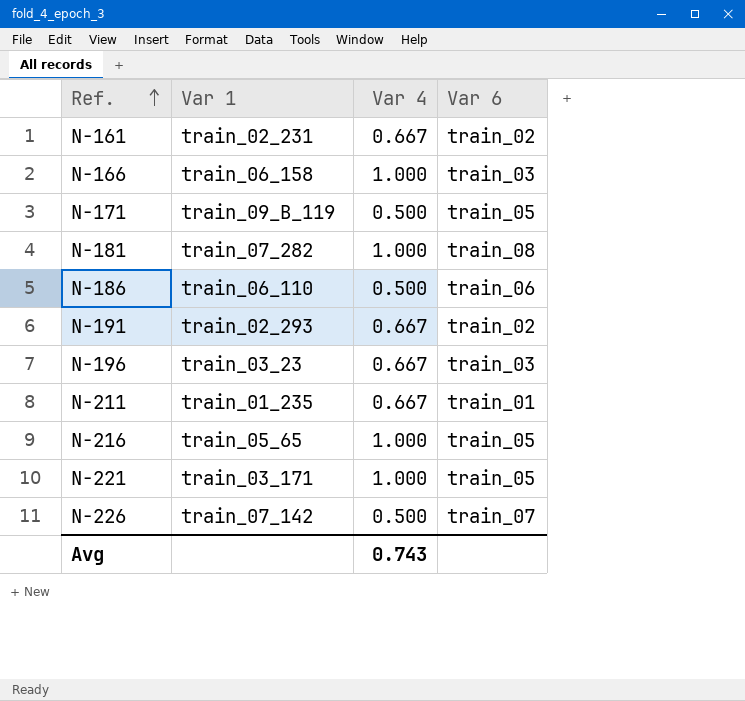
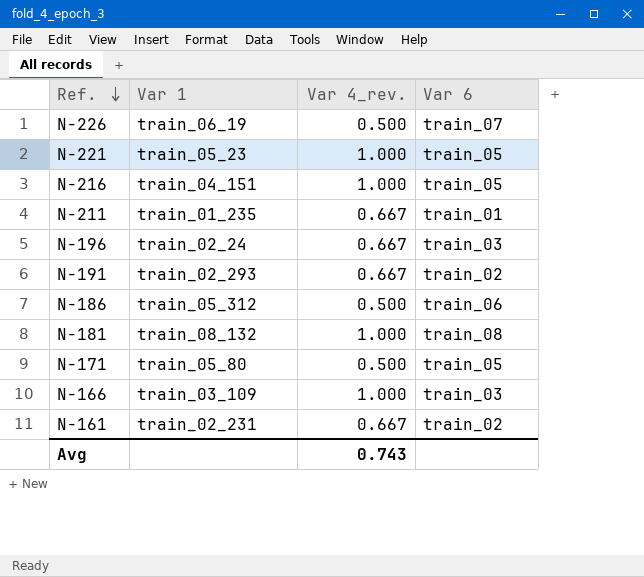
row order: Ref. ascending -> Ref. descending
column name: Var 4 -> Var 4_rev.
N-226 | Var 1: train_07_142 -> train_06_19
N-221 | Var 1: train_03_171 -> train_05_23
N-216 | Var 1: train_05_65 -> train_04_151
N-196 | Var 1: train_03_23 -> train_02_24
N-186 | Var 1: train_06_110 -> train_05_312
N-181 | Var 1: train_07_282 -> train_08_132
N-171 | Var 1: train_09_B_119 -> train_05_80
N-166 | Var 1: train_06_158 -> train_03_109

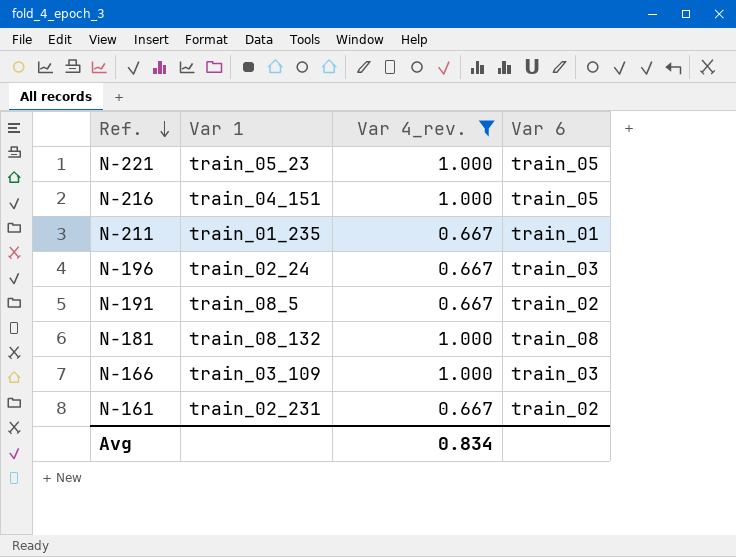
filter: none -> Var 4_rev. != 0.500
N-191 | Var 1: train_02_293 -> train_08_5
Avg | Var 4_rev.: 0.743 -> 0.834

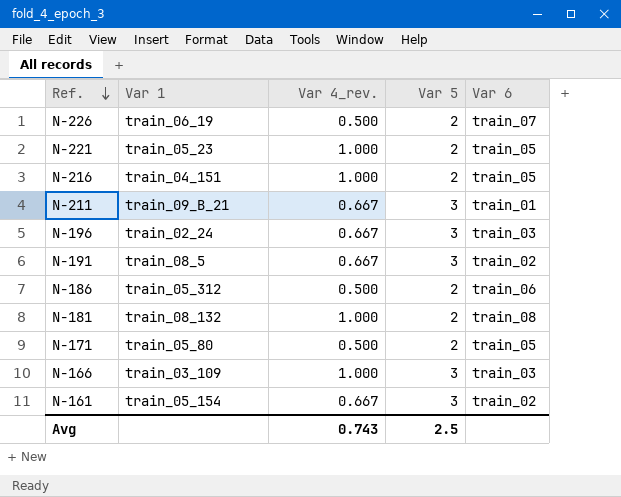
filter: Var 4_rev. != 0.500 -> none
column Var 5 | position: none -> 4
N-211 | Var 1: train_01_235 -> train_09_B_21
N-161 | Var 1: train_02_231 -> train_05_154
Avg | Var 4_rev.: 0.834 -> 0.743

